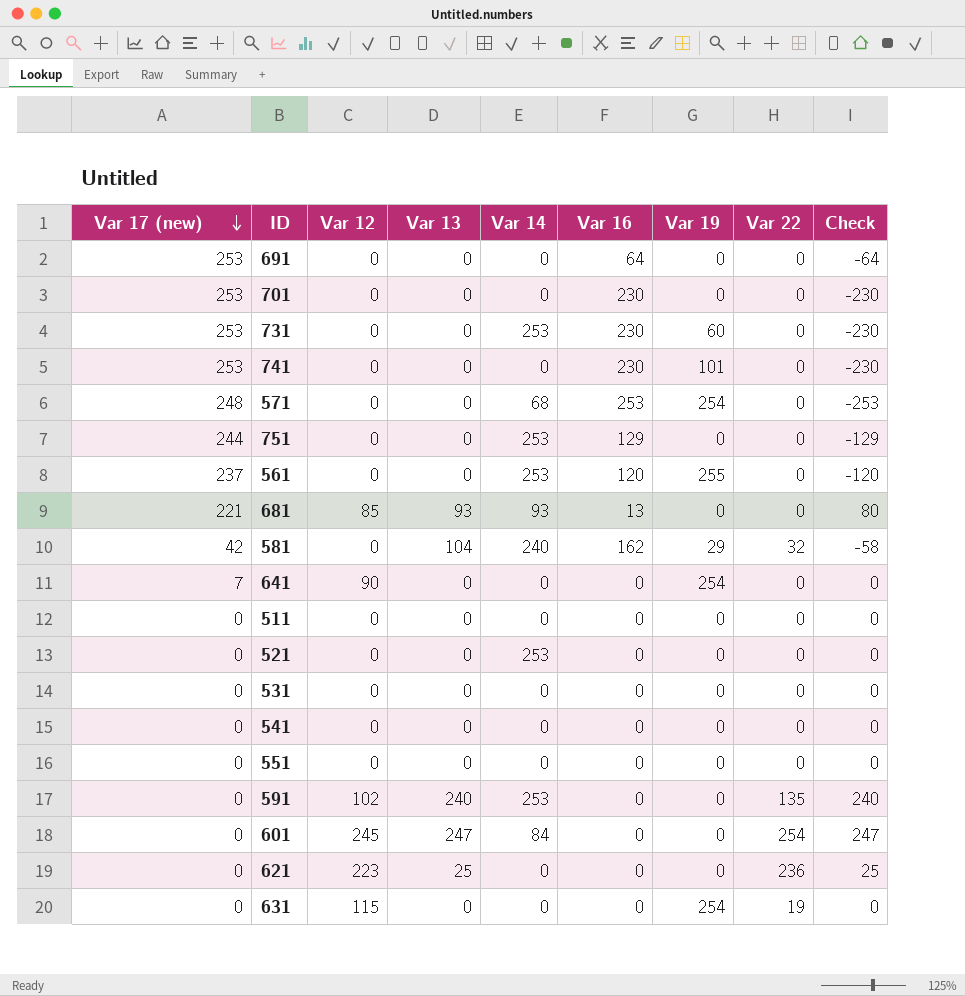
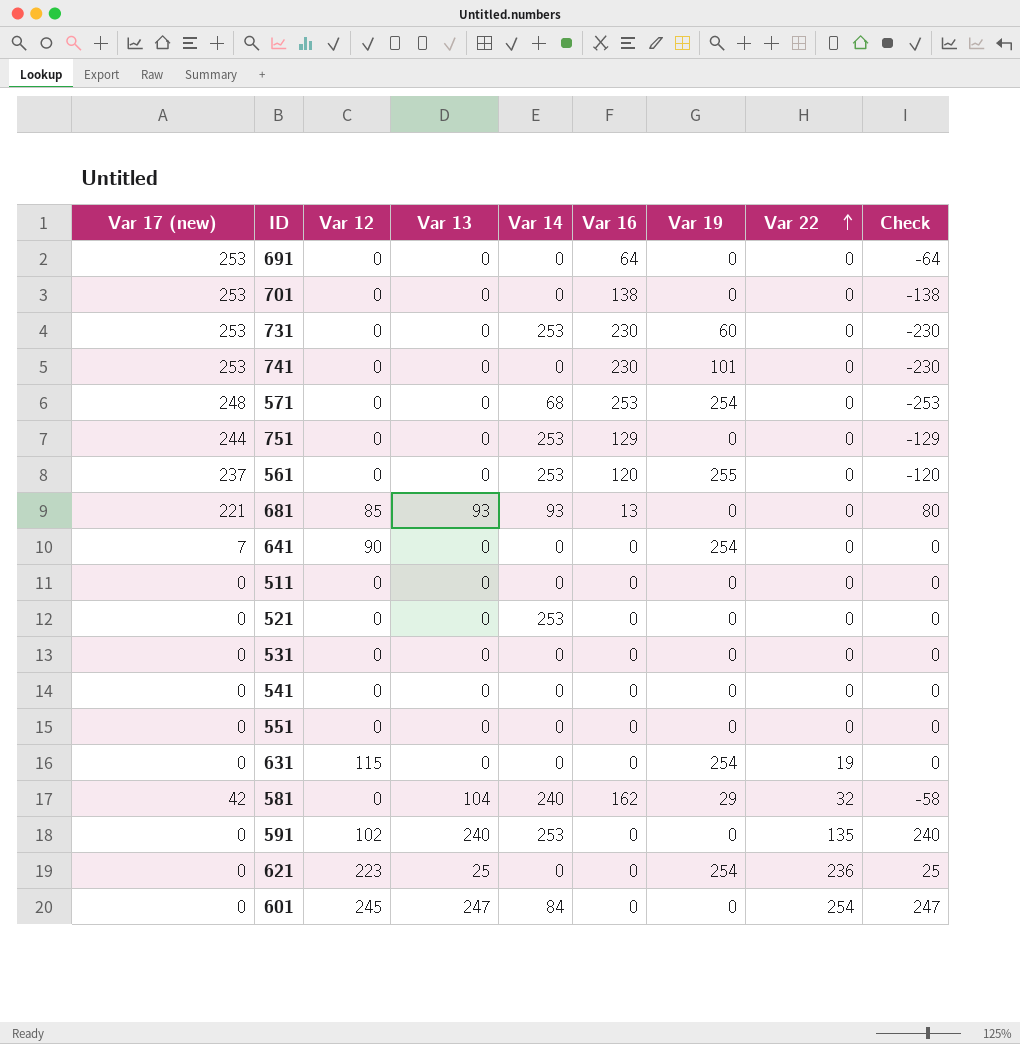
row order: Var 17 (new) descending -> Var 22 ascending
701 | Var 16: 230 -> 138
701 | Check: -230 -> -138
621 | Var 19: 0 -> 254

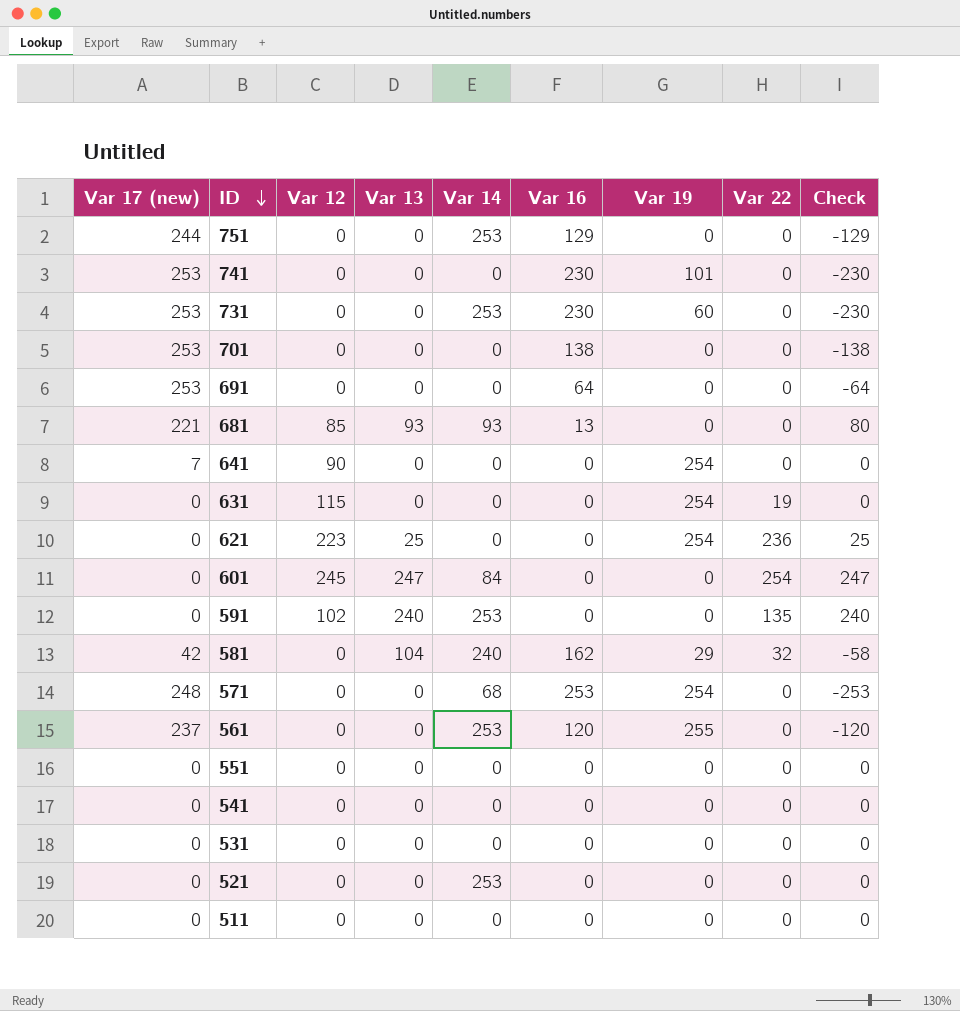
row order: Var 22 ascending -> ID descending

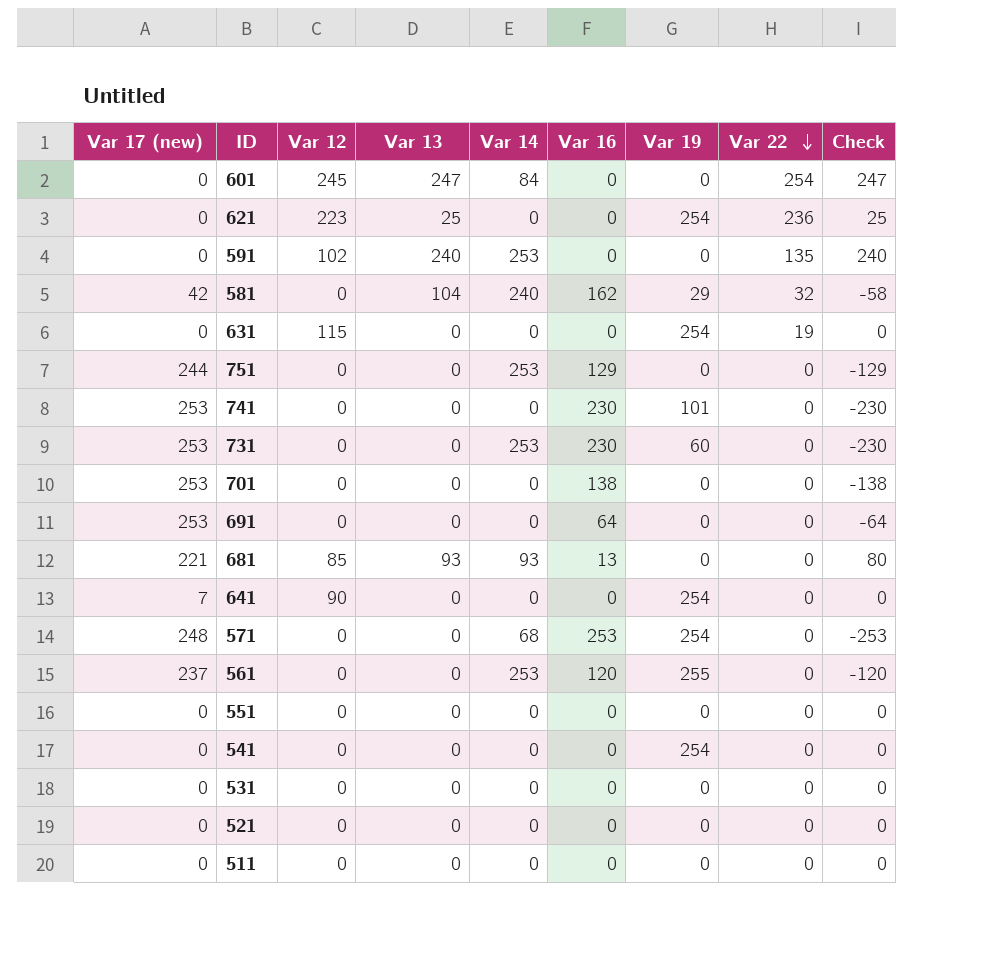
row order: ID descending -> Var 22 descending
541 | Var 19: 0 -> 254
521 | Var 14: 253 -> 0

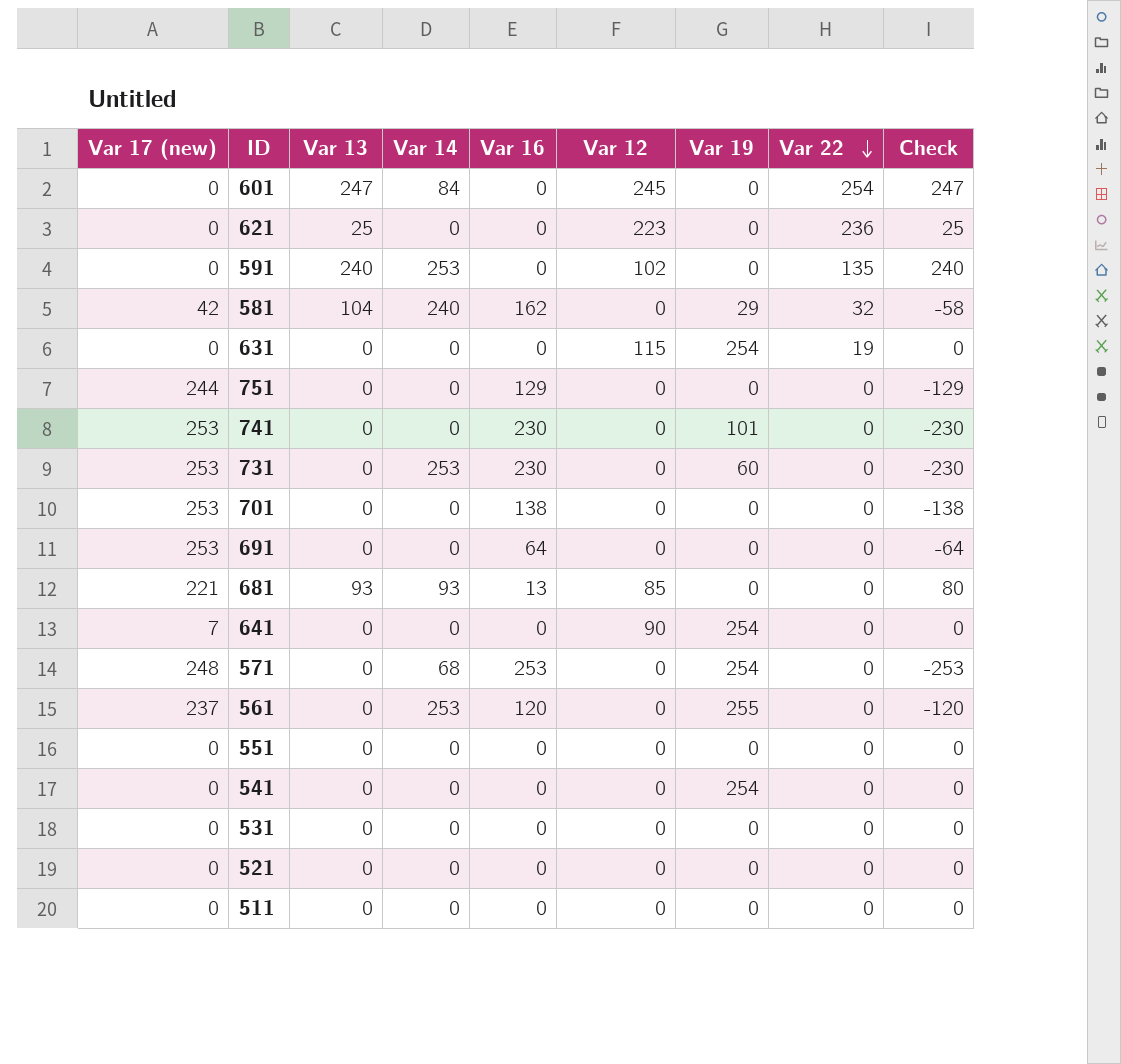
column Var 12 | position: 3 -> 6
621 | Var 19: 254 -> 0
751 | Var 14: 253 -> 0

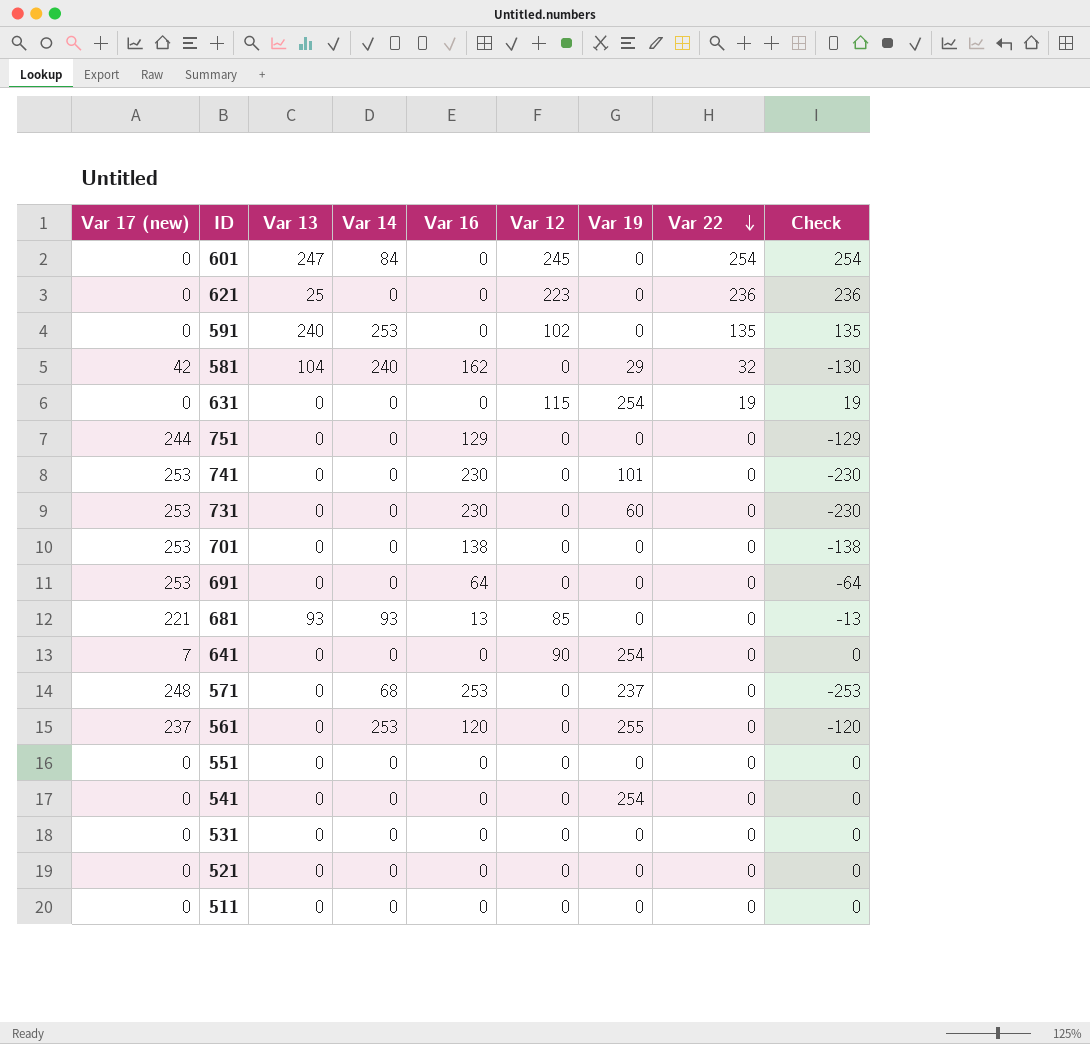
column Check | formula: [Var 13] - [Var 16] -> [Var 22] - [Var 16]
731 | Var 14: 253 -> 0
571 | Var 19: 254 -> 237

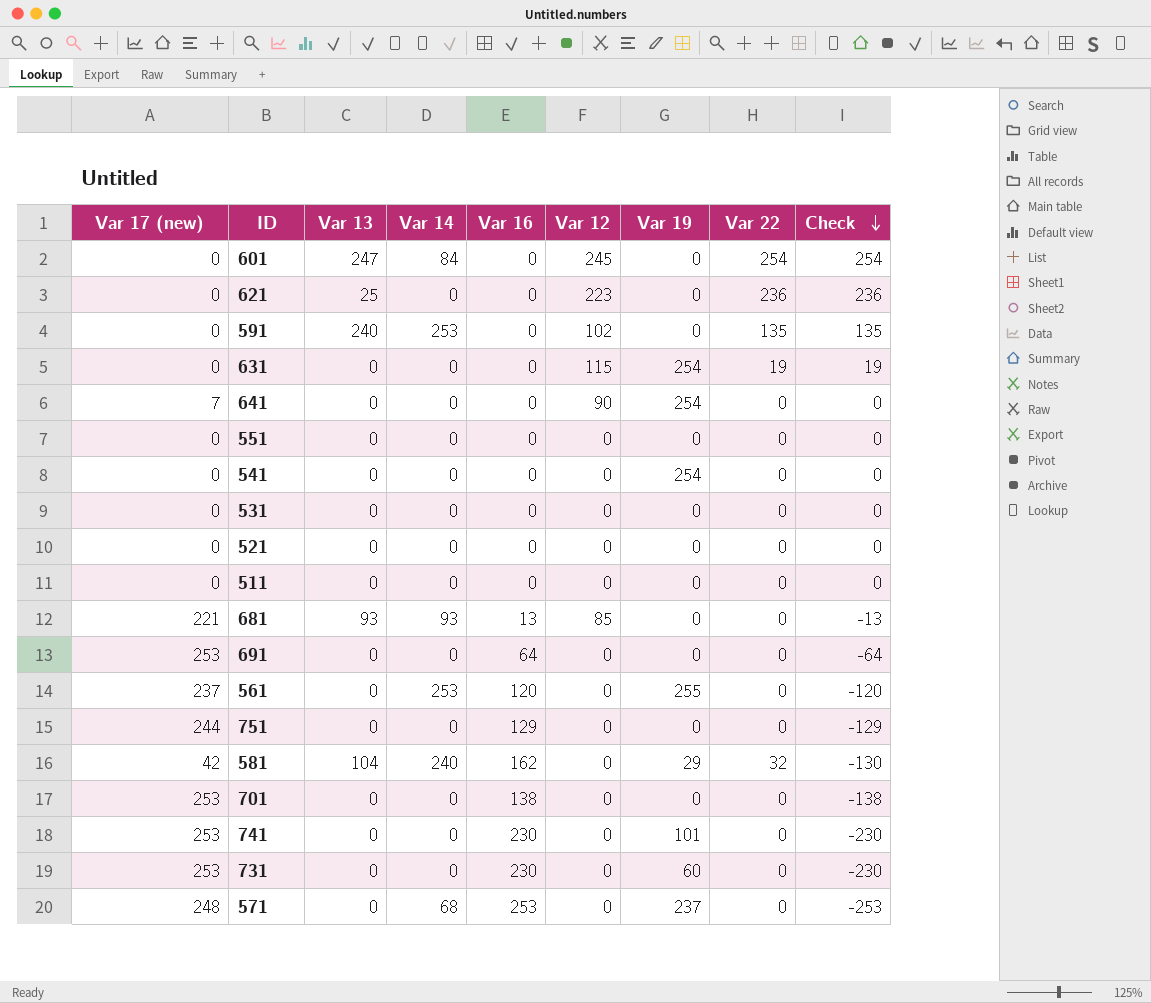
row order: Var 22 descending -> Check descending

